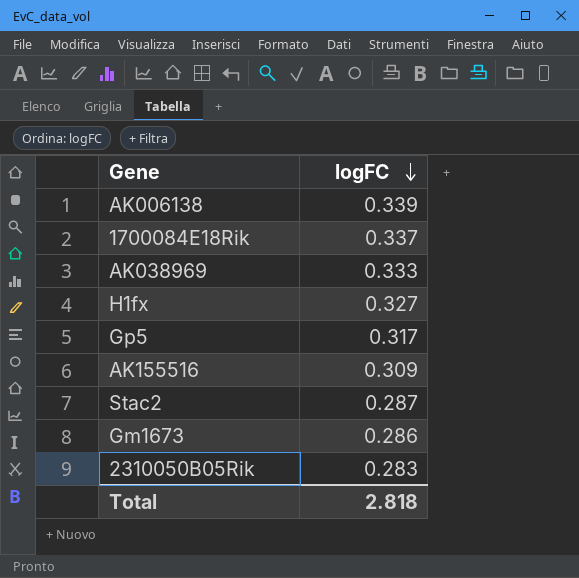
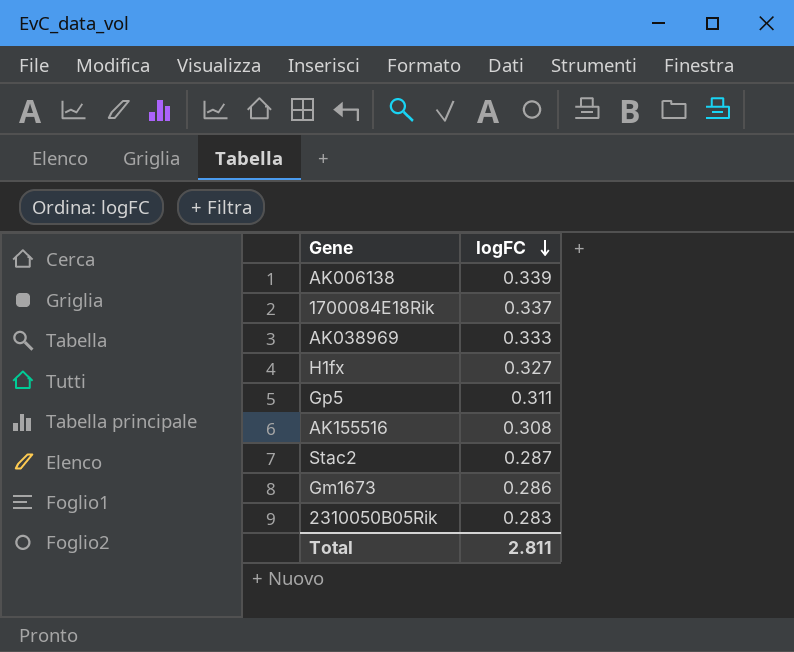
Gp5 | logFC: 0.317 -> 0.311
AK155516 | logFC: 0.309 -> 0.308
Total | logFC: 2.818 -> 2.811

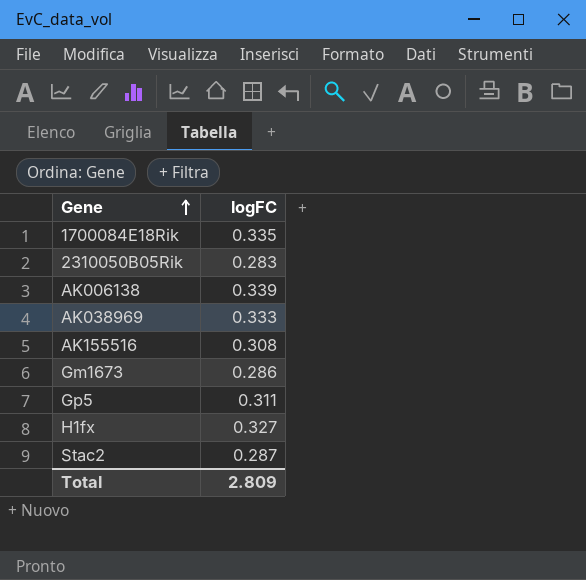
row order: logFC descending -> Gene ascending
1700084E18Rik | logFC: 0.337 -> 0.335
Total | logFC: 2.811 -> 2.809

